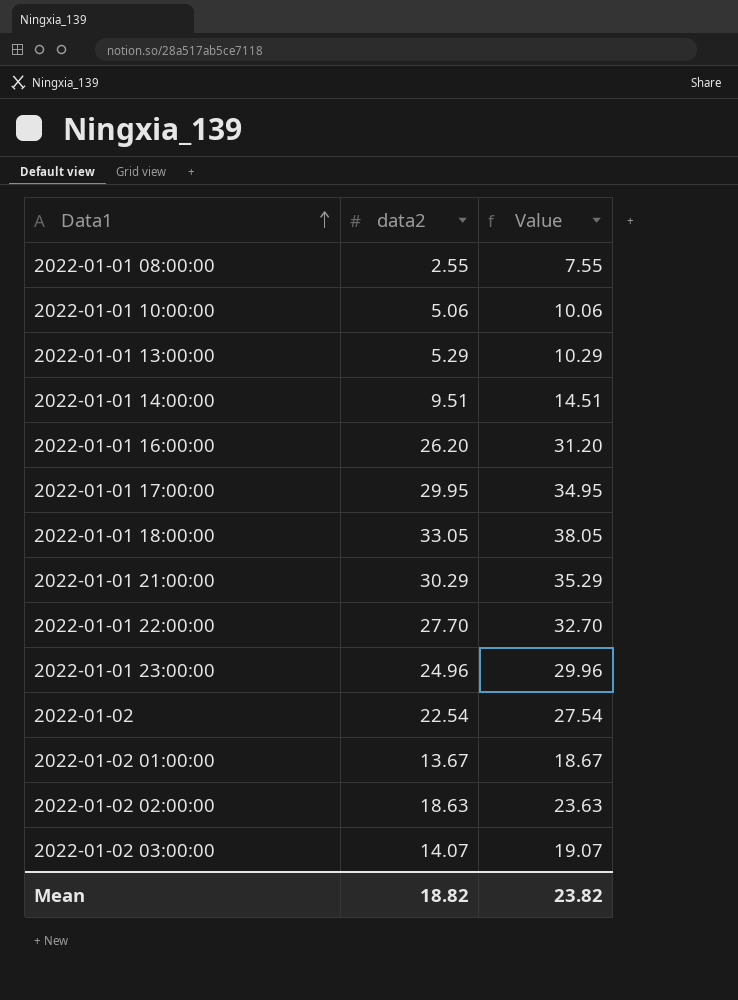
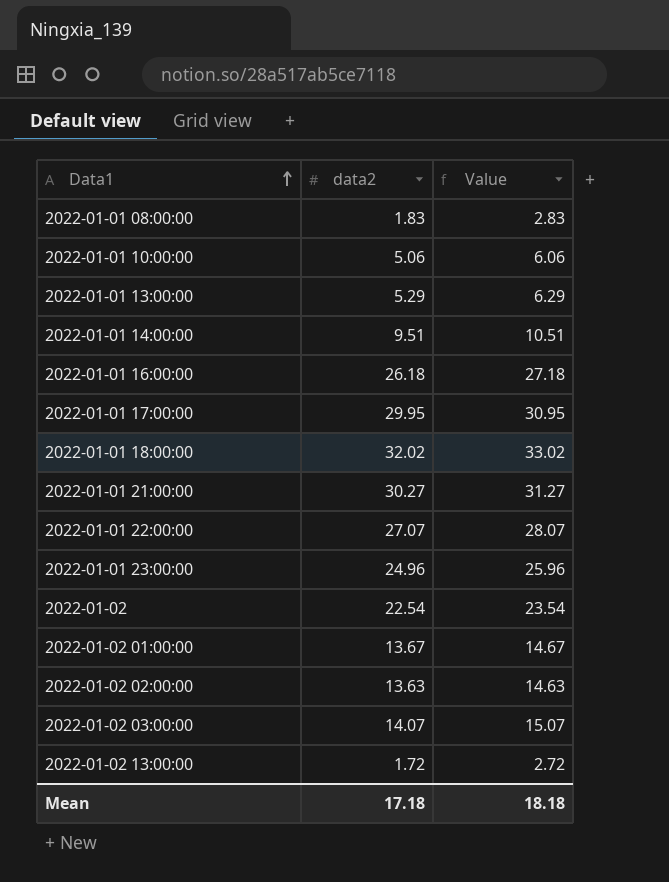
column Value | formula: [data2] + 5 -> [data2] + 1
2022-01-01 08:00:00 | data2: 2.55 -> 1.83
2022-01-01 16:00:00 | data2: 26.20 -> 26.18
2022-01-01 18:00:00 | data2: 33.05 -> 32.02
2022-01-01 21:00:00 | data2: 30.29 -> 30.27
2022-01-01 22:00:00 | data2: 27.70 -> 27.07
2022-01-02 02:00:00 | data2: 18.63 -> 13.63
row 2022-01-02 13:00:00: none -> 1.72 | 2.72
Mean | data2: 18.82 -> 17.18
Mean | Value: 23.82 -> 18.18

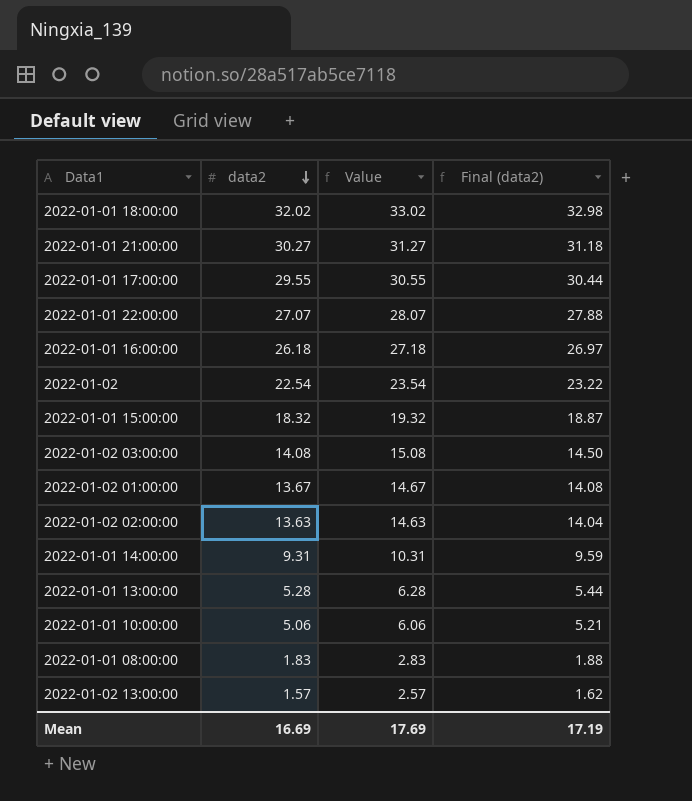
row order: Data1 ascending -> data2 descending
column Final (data2) | formula: none -> [data2] * 1.03
row 2022-01-01 23:00:00: 24.96 | 25.96 -> none
2022-01-01 17:00:00 | data2: 29.95 -> 29.55
2022-01-01 17:00:00 | Value: 30.95 -> 30.55
row 2022-01-01 15:00:00: none -> 18.32 | 19.32 | 18.87
2022-01-02 03:00:00 | data2: 14.07 -> 14.08
2022-01-02 03:00:00 | Value: 15.07 -> 15.08
2022-01-01 14:00:00 | data2: 9.51 -> 9.31
2022-01-01 14:00:00 | Value: 10.51 -> 10.31
2022-01-01 13:00:00 | data2: 5.29 -> 5.28
2022-01-01 13:00:00 | Value: 6.29 -> 6.28
2022-01-02 13:00:00 | data2: 1.72 -> 1.57
2022-01-02 13:00:00 | Value: 2.72 -> 2.57
Mean | data2: 17.18 -> 16.69
Mean | Value: 18.18 -> 17.69

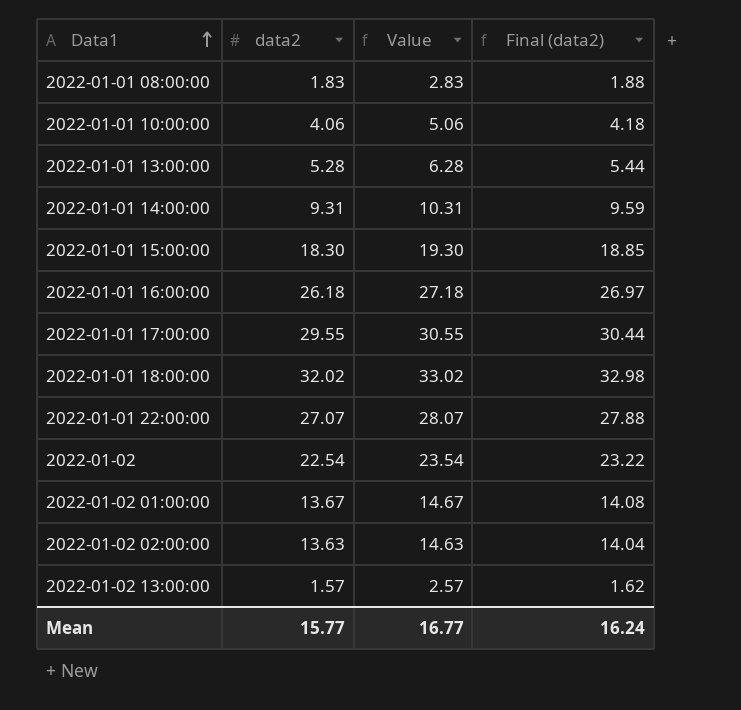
row order: data2 descending -> Data1 ascending
row 2022-01-01 21:00:00: 30.27 | 31.27 | 31.18 -> none
row 2022-01-02 03:00:00: 14.08 | 15.08 | 14.50 -> none
2022-01-01 10:00:00 | data2: 5.06 -> 4.06
2022-01-01 10:00:00 | Value: 6.06 -> 5.06
2022-01-01 10:00:00 | Final (data2): 5.21 -> 4.18
2022-01-01 15:00:00 | data2: 18.32 -> 18.30
2022-01-01 15:00:00 | Value: 19.32 -> 19.30
2022-01-01 15:00:00 | Final (data2): 18.87 -> 18.85
Mean | data2: 16.69 -> 15.77
Mean | Value: 17.69 -> 16.77
Mean | Final (data2): 17.19 -> 16.24

